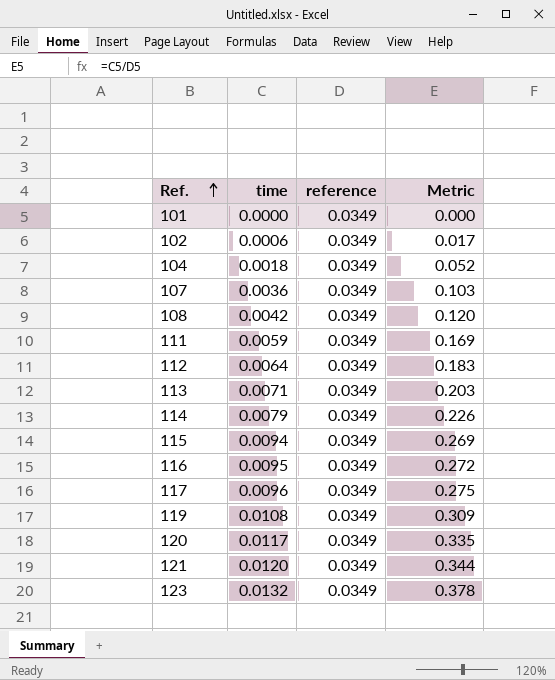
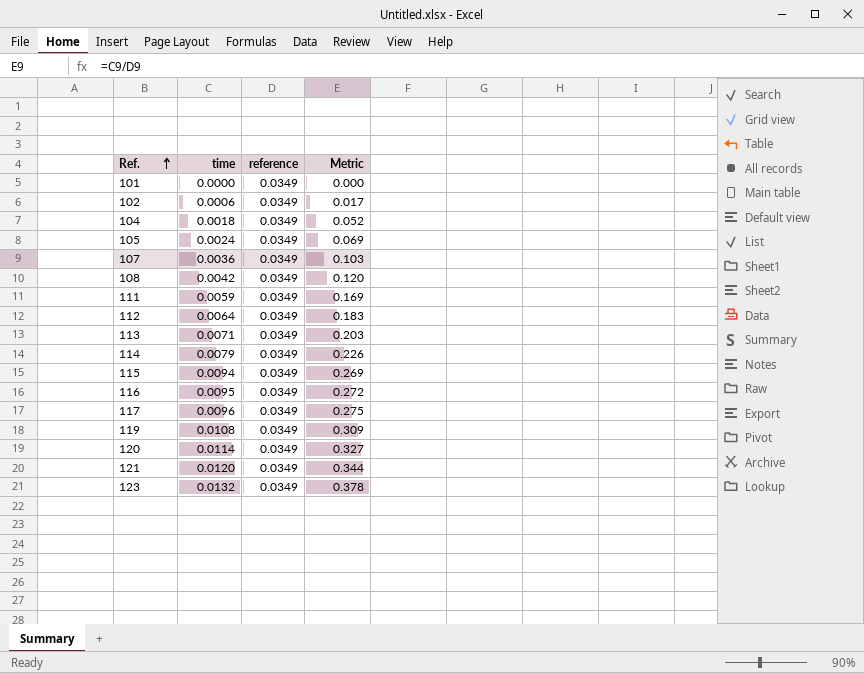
row 105: none -> 0.0024 | 0.0349 | 0.069
120 | time: 0.0117 -> 0.0114
120 | Metric: 0.335 -> 0.327

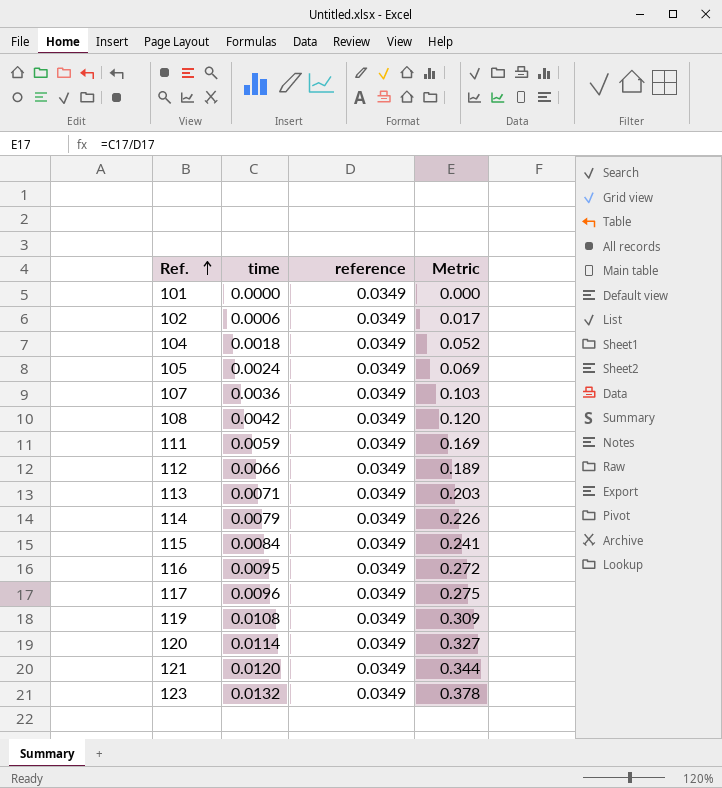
112 | time: 0.0064 -> 0.0066
112 | Metric: 0.183 -> 0.189
115 | time: 0.0094 -> 0.0084
115 | Metric: 0.269 -> 0.241

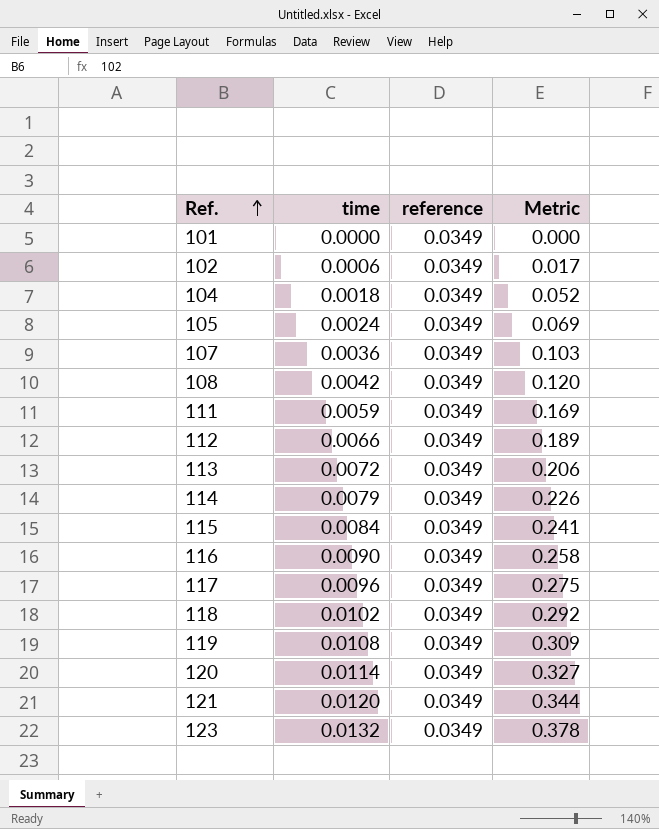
113 | time: 0.0071 -> 0.0072
113 | Metric: 0.203 -> 0.206
116 | time: 0.0095 -> 0.0090
116 | Metric: 0.272 -> 0.258
row 118: none -> 0.0102 | 0.0349 | 0.292

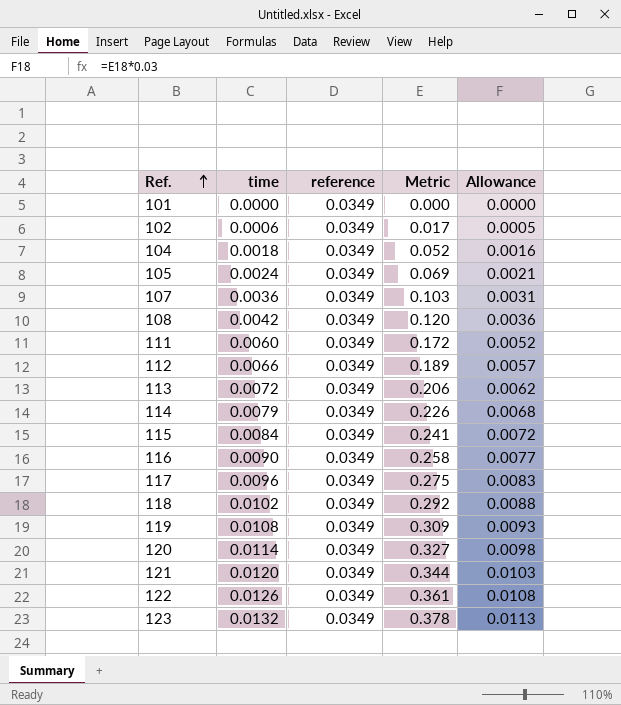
column Allowance | formula: none -> [Metric] * 0.03
111 | time: 0.0059 -> 0.0060
111 | Metric: 0.169 -> 0.172
row 122: none -> 0.0126 | 0.0349 | 0.361 | 0.0108

